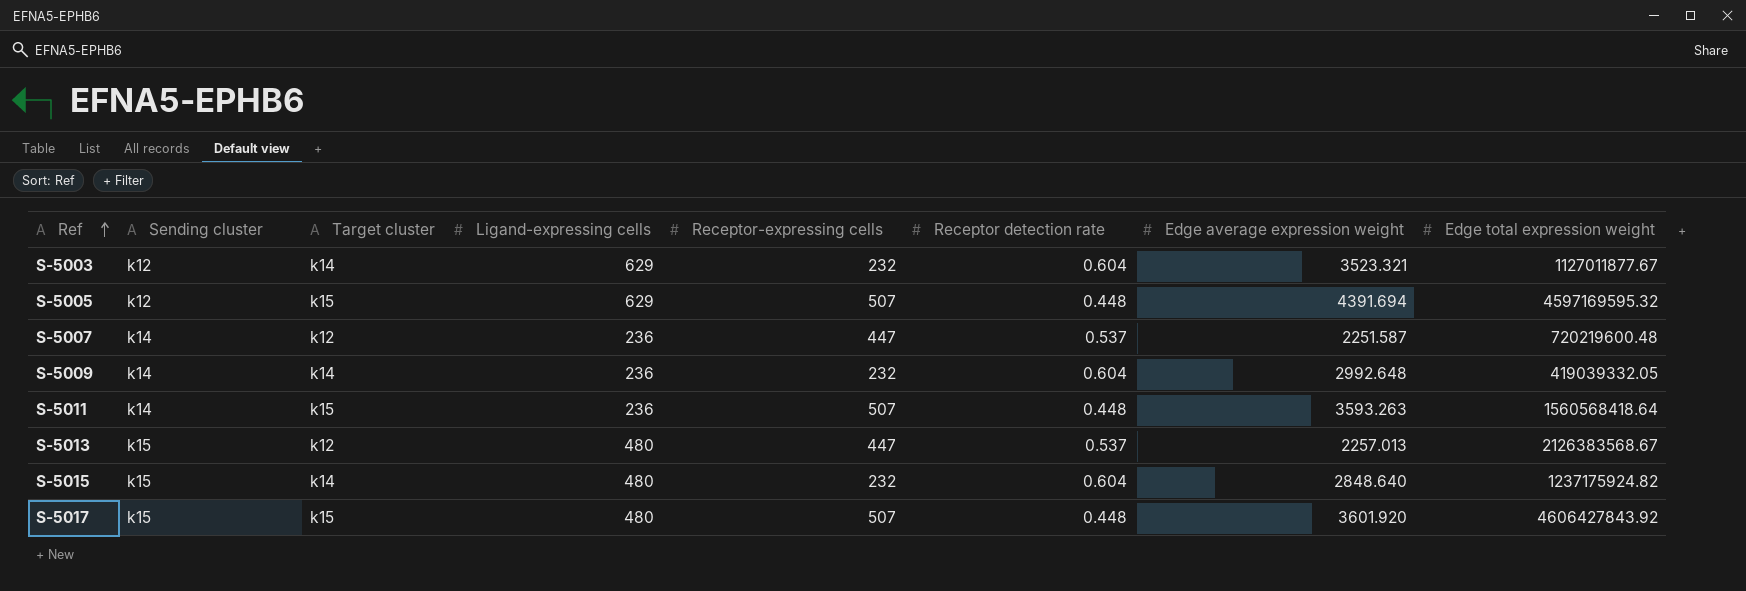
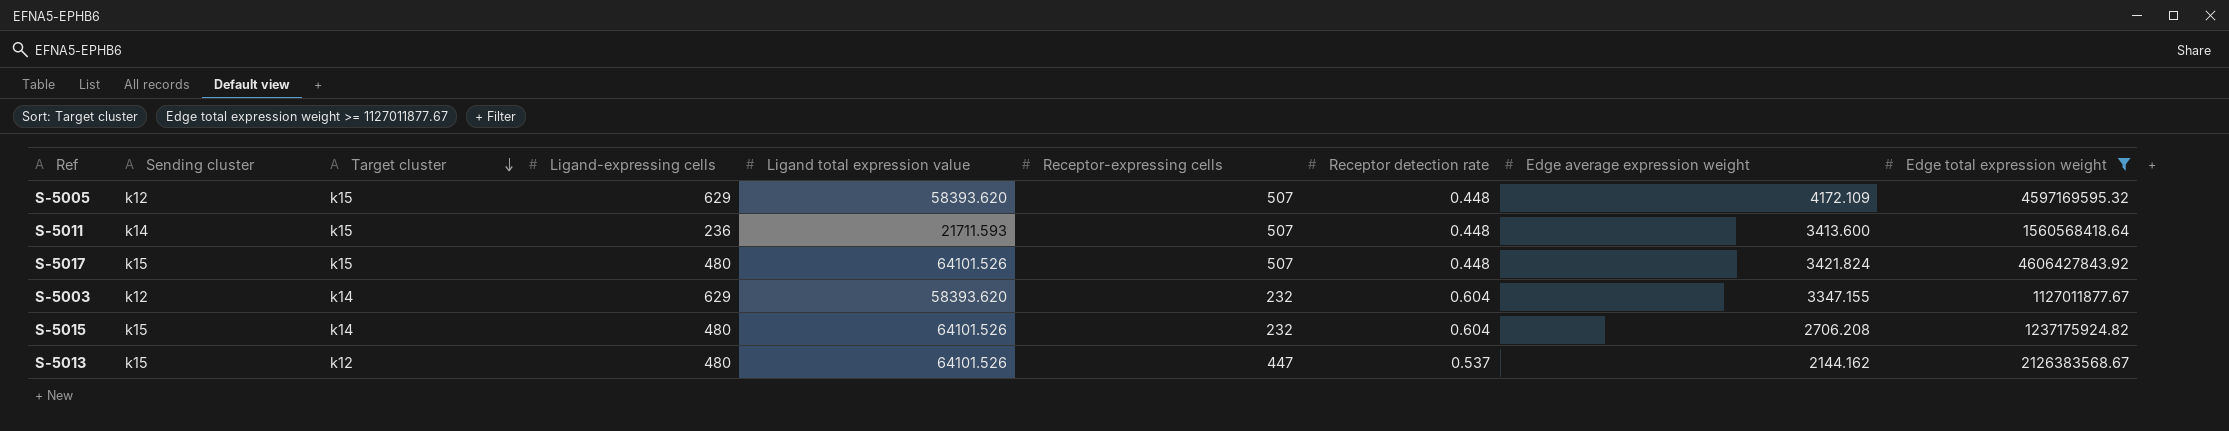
filter: none -> Edge total expression weight >= 1127011877.67
row order: Ref ascending -> Target cluster descending
column Ligand total expression value | position: none -> 5
S-5005 | Edge average expression weight: 4391.694 -> 4172.109
S-5011 | Edge average expression weight: 3593.263 -> 3413.600
S-5017 | Edge average expression weight: 3601.920 -> 3421.824
S-5003 | Edge average expression weight: 3523.321 -> 3347.155
S-5015 | Edge average expression weight: 2848.640 -> 2706.208
S-5013 | Edge average expression weight: 2257.013 -> 2144.162

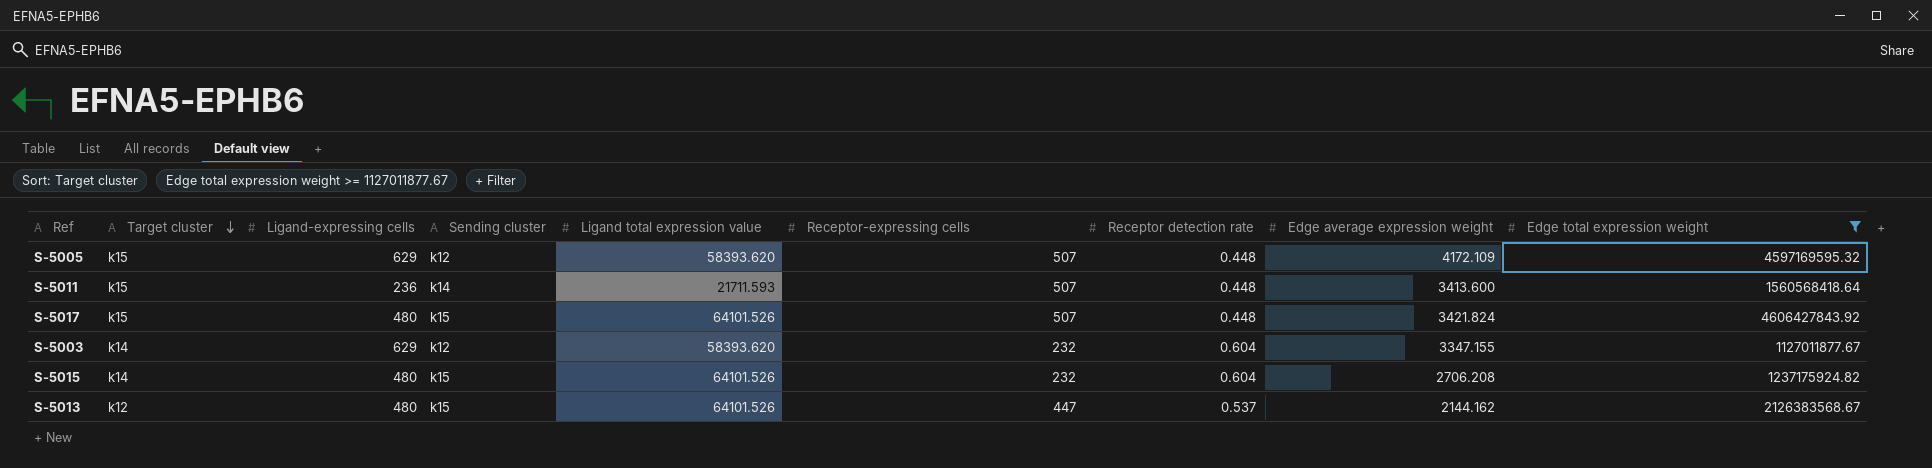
column Sending cluster | position: 2 -> 4

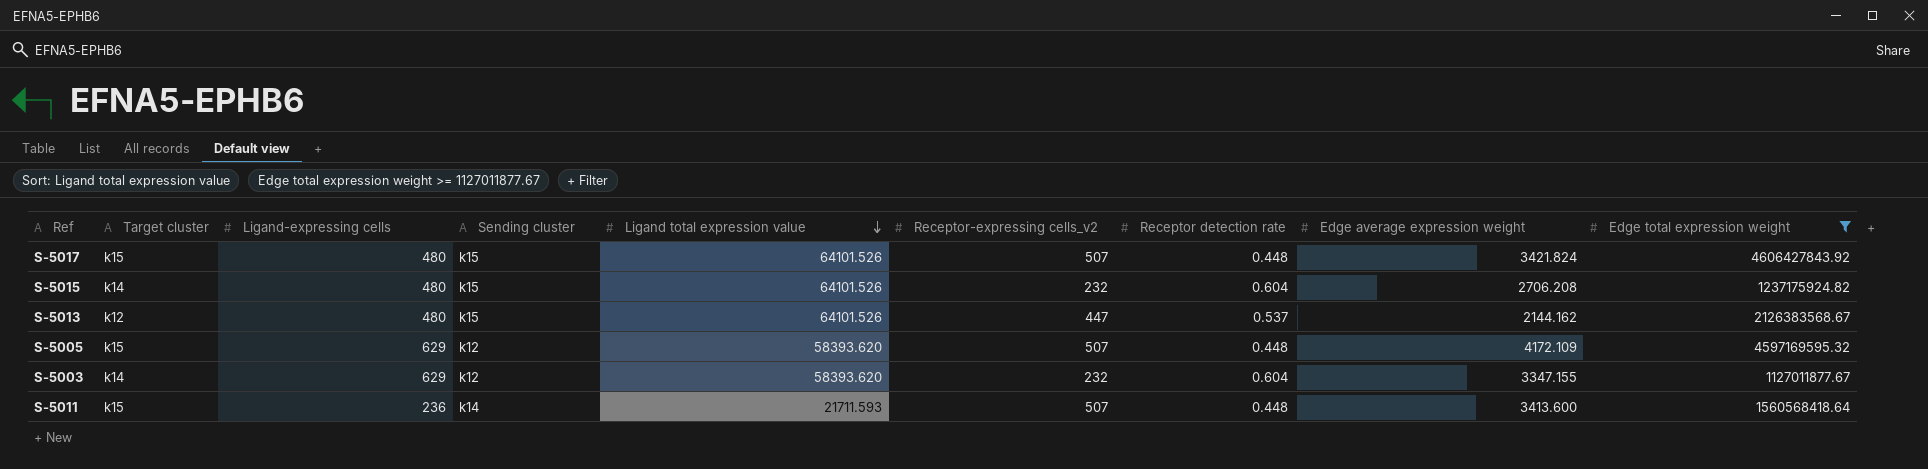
row order: Target cluster descending -> Ligand total expression value descending
column name: Receptor-expressing cells -> Receptor-expressing cells_v2

